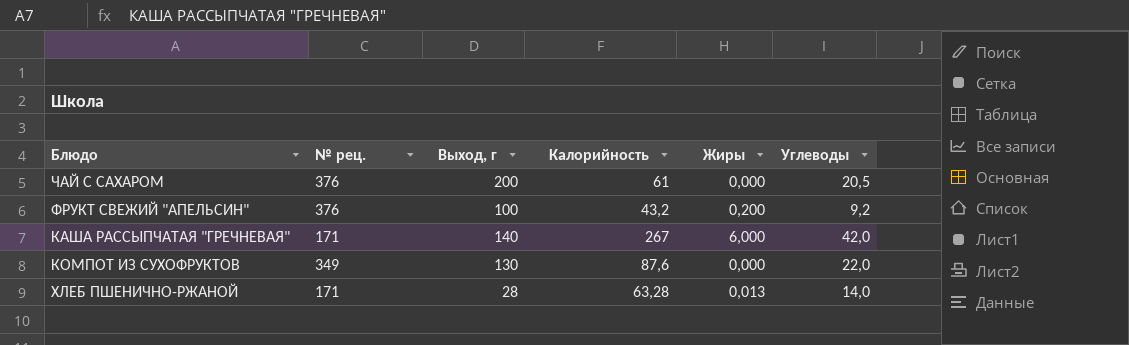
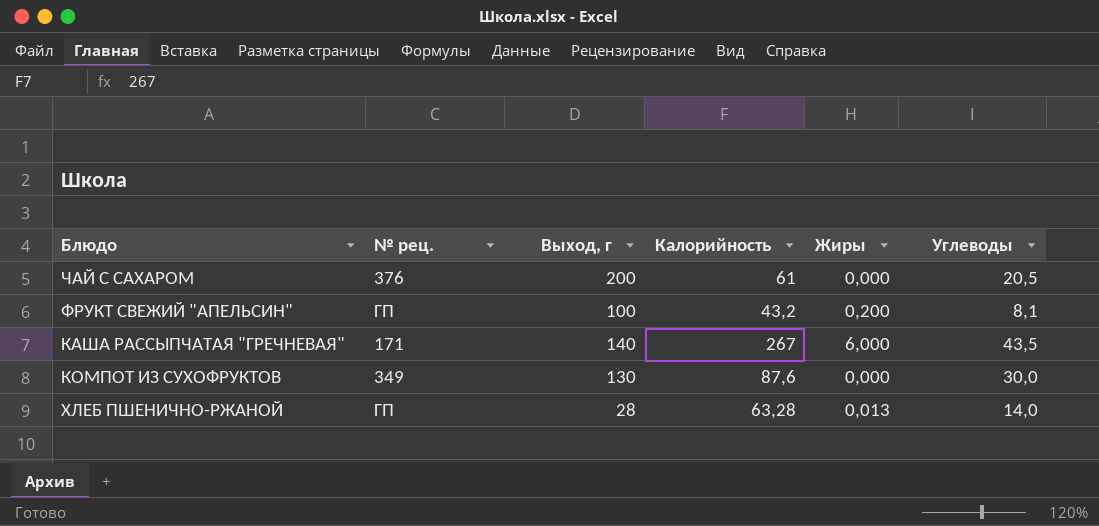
ФРУКТ СВЕЖИЙ "АПЕЛЬСИН" | № рец.: 376 -> ГП
ФРУКТ СВЕЖИЙ "АПЕЛЬСИН" | Углеводы: 9,2 -> 8,1
КАША РАССЫПЧАТАЯ "ГРЕЧНЕВАЯ" | Углеводы: 42,0 -> 43,5
КОМПОТ ИЗ СУХОФРУКТОВ | Углеводы: 22,0 -> 30,0
ХЛЕБ ПШЕНИЧНО-РЖАНОЙ | № рец.: 171 -> ГП

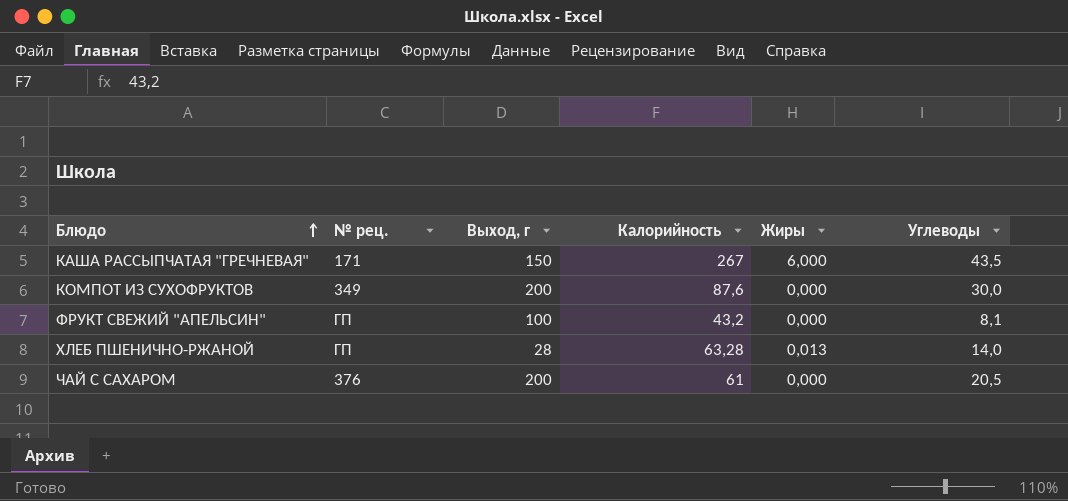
row order: none -> Блюдо ascending
КАША РАССЫПЧАТАЯ "ГРЕЧНЕВАЯ" | Выход, г: 140 -> 150
КОМПОТ ИЗ СУХОФРУКТОВ | Выход, г: 130 -> 200
ФРУКТ СВЕЖИЙ "АПЕЛЬСИН" | Жиры: 0,200 -> 0,000

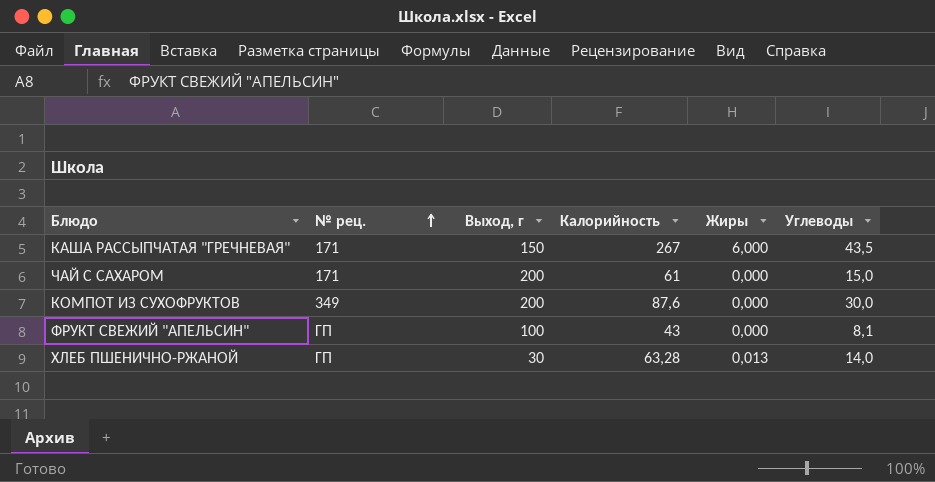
row order: Блюдо ascending -> № рец. ascending
ЧАЙ С САХАРОМ | № рец.: 376 -> 171
ЧАЙ С САХАРОМ | Углеводы: 20,5 -> 15,0
ФРУКТ СВЕЖИЙ "АПЕЛЬСИН" | Калорийность: 43,2 -> 43
ХЛЕБ ПШЕНИЧНО-РЖАНОЙ | Выход, г: 28 -> 30

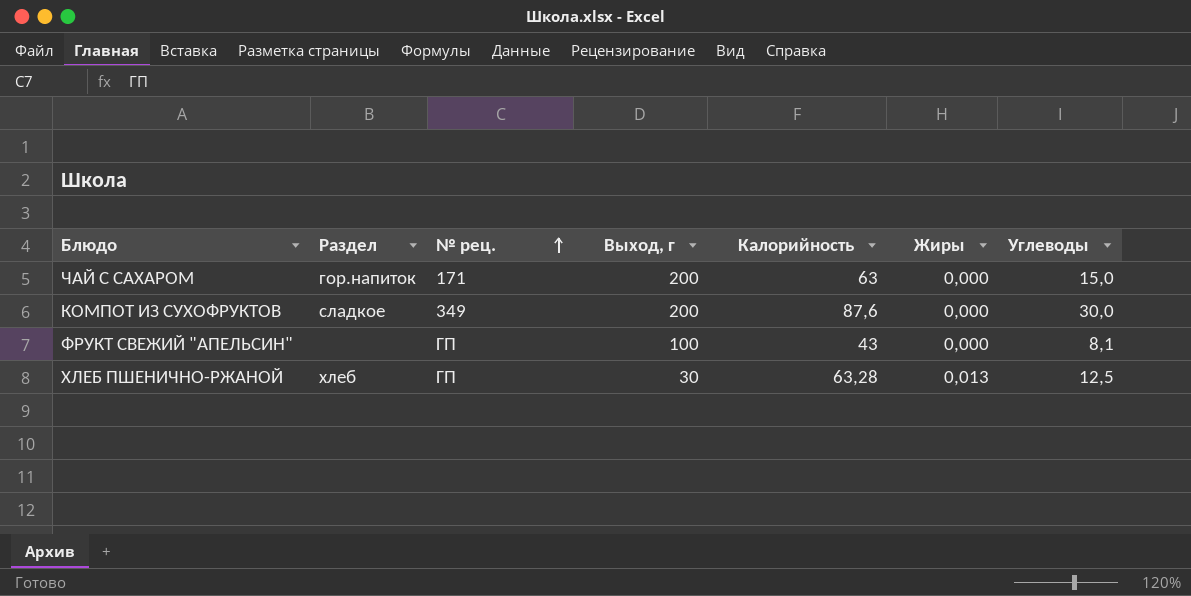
column Раздел | position: none -> 2
row КАША РАССЫПЧАТАЯ "ГРЕЧНЕВАЯ": 171 | 150 | 267 | 6,000 | 43,5 -> none
ЧАЙ С САХАРОМ | Калорийность: 61 -> 63
ХЛЕБ ПШЕНИЧНО-РЖАНОЙ | Углеводы: 14,0 -> 12,5

